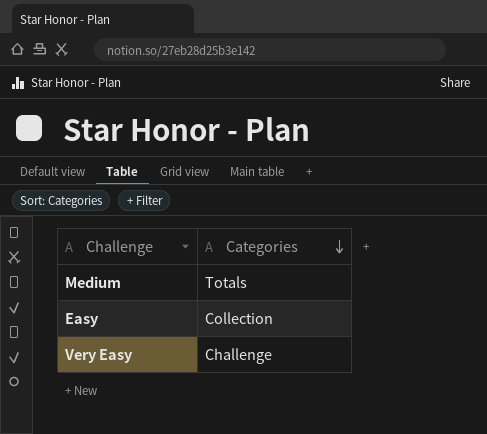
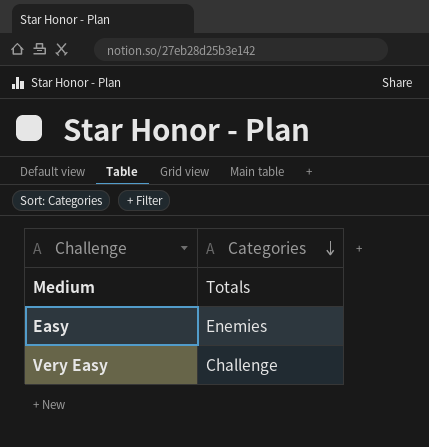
Easy | Categories: Collection -> Enemies

